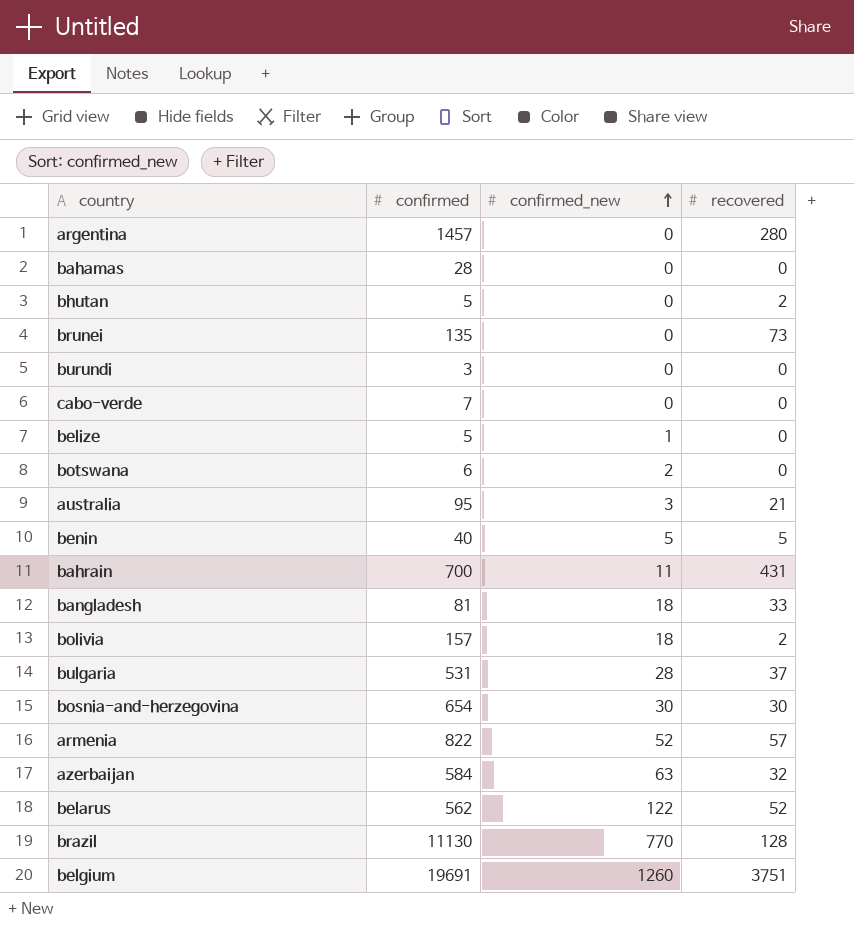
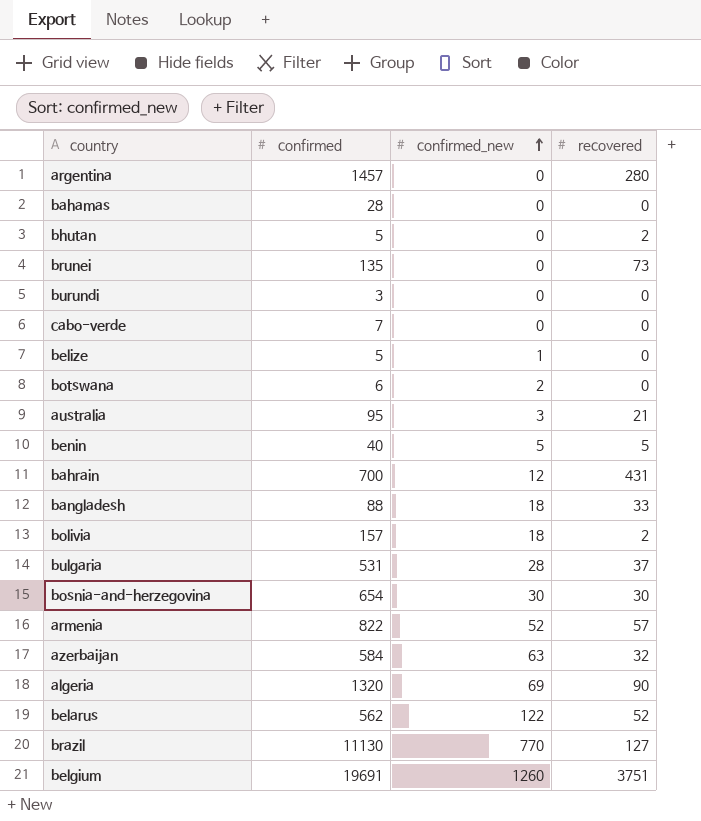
bahrain | confirmed_new: 11 -> 12
bangladesh | confirmed: 81 -> 88
row algeria: none -> 1320 | 69 | 90
brazil | recovered: 128 -> 127

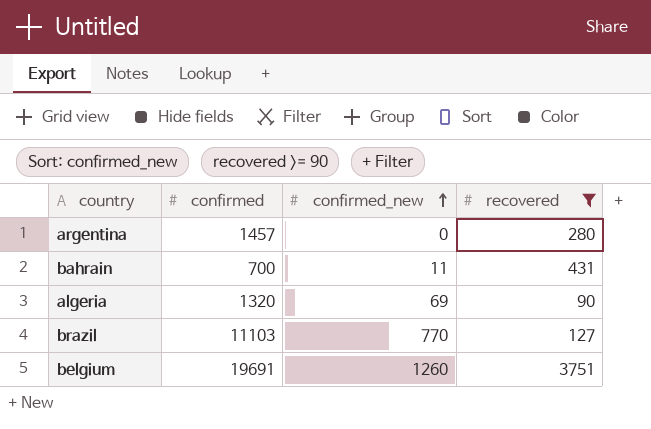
filter: none -> recovered >= 90
bahrain | confirmed_new: 12 -> 11
brazil | confirmed: 11130 -> 11103

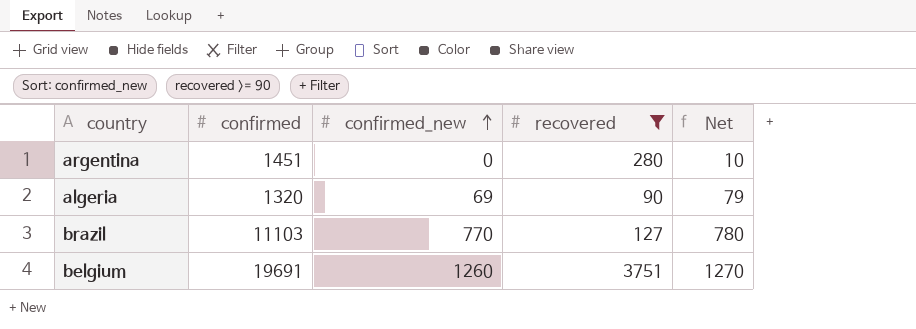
column Net | formula: none -> [confirmed_new] + 10
row bahrain: 700 | 11 | 431 -> none
argentina | confirmed: 1457 -> 1451

